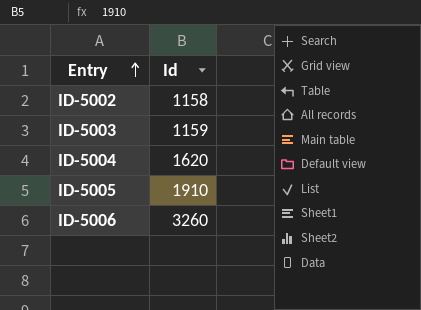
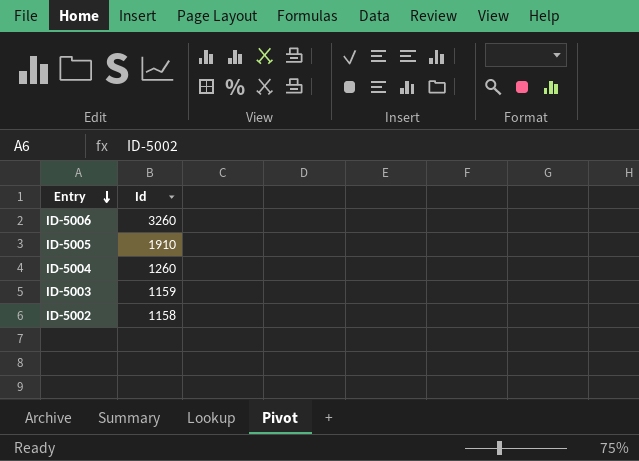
row order: Entry ascending -> Entry descending
ID-5004 | Id: 1620 -> 1260

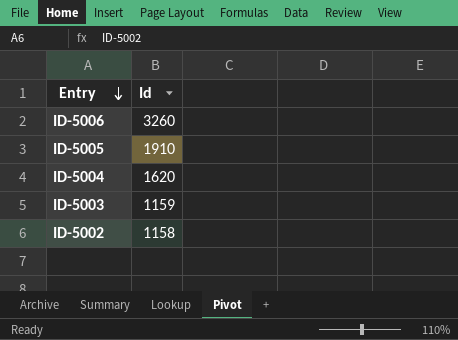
ID-5004 | Id: 1260 -> 1620

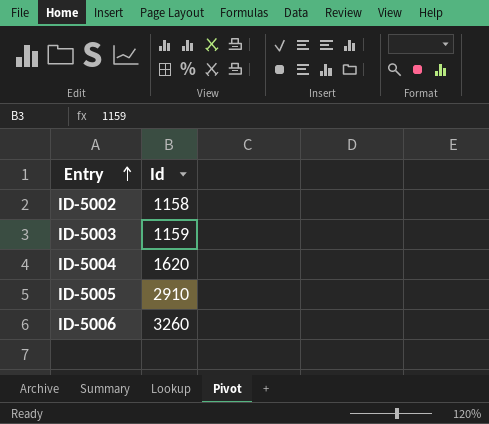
row order: Entry descending -> Entry ascending
ID-5005 | Id: 1910 -> 2910

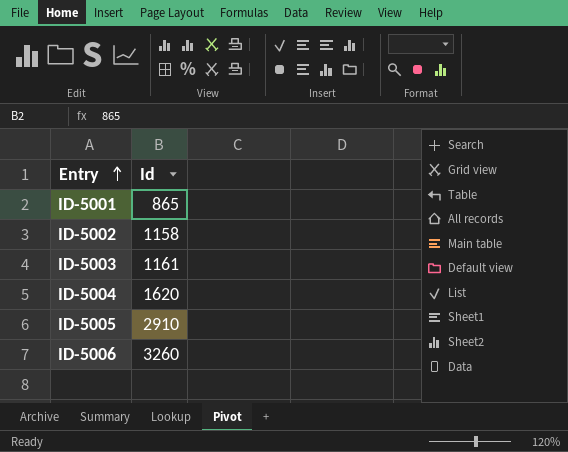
row ID-5001: none -> 865
ID-5003 | Id: 1159 -> 1161

